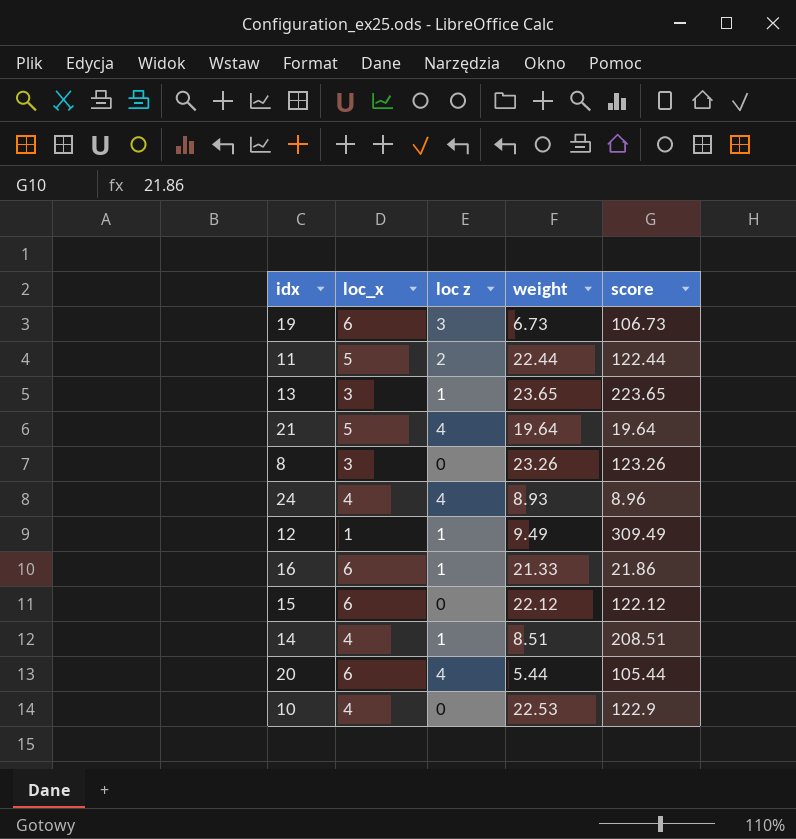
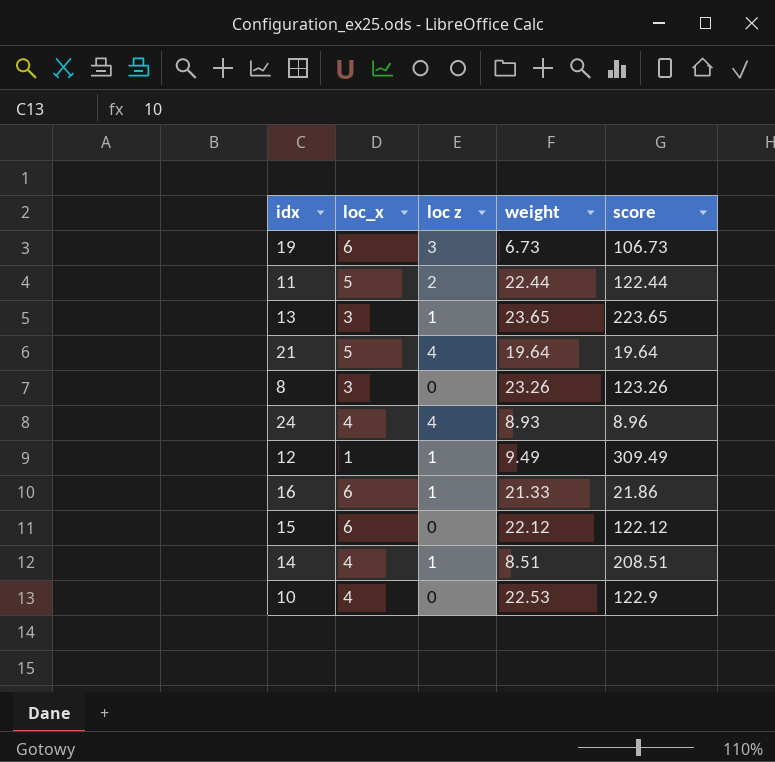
row 20: 6 | 4 | 5.44 | 105.44 -> none

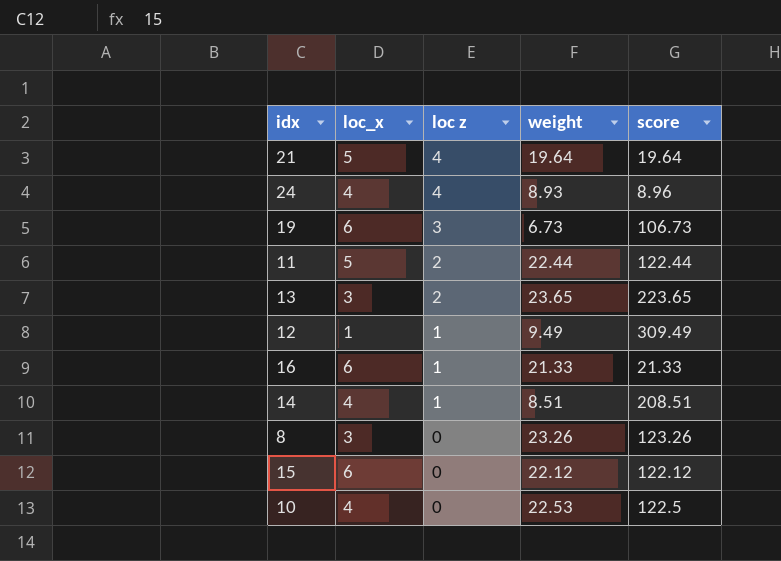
row order: none -> loc z descending
13 | loc z: 1 -> 2
16 | score: 21.86 -> 21.33
10 | score: 122.9 -> 122.5

